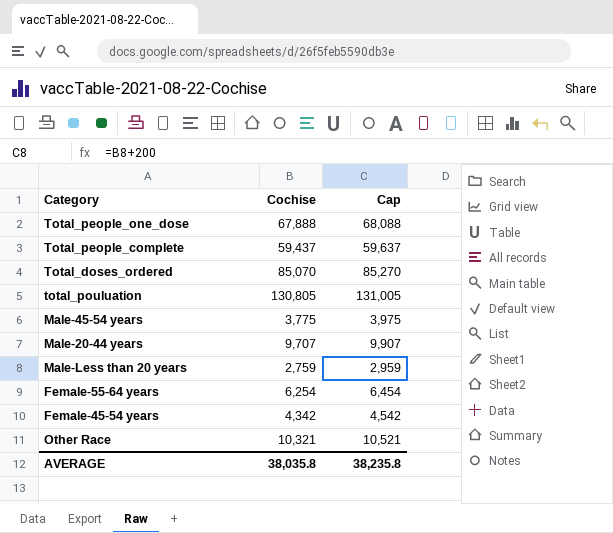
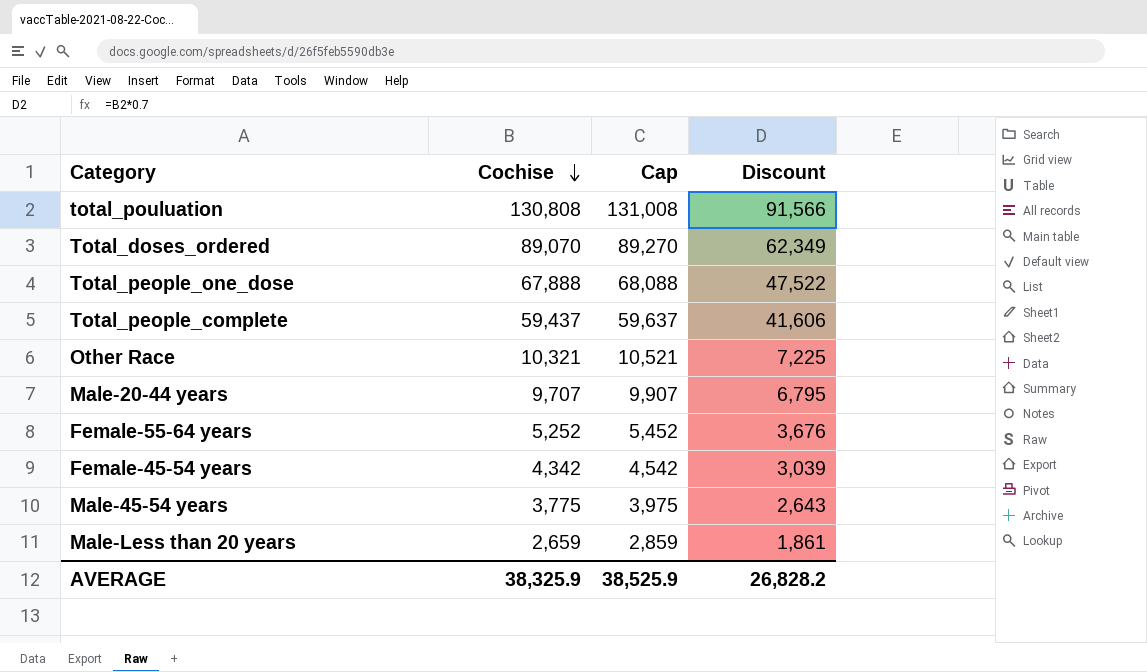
row order: none -> Cochise descending
column Discount | formula: none -> [Cochise] * 0.7
total_pouluation | Cochise: 130,805 -> 130,808
total_pouluation | Cap: 131,005 -> 131,008
Total_doses_ordered | Cochise: 85,070 -> 89,070
Total_doses_ordered | Cap: 85,270 -> 89,270
Female-55-64 years | Cochise: 6,254 -> 5,252
Female-55-64 years | Cap: 6,454 -> 5,452
Male-Less than 20 years | Cochise: 2,759 -> 2,659
Male-Less than 20 years | Cap: 2,959 -> 2,859
AVERAGE | Cochise: 38,035.8 -> 38,325.9
AVERAGE | Cap: 38,235.8 -> 38,525.9

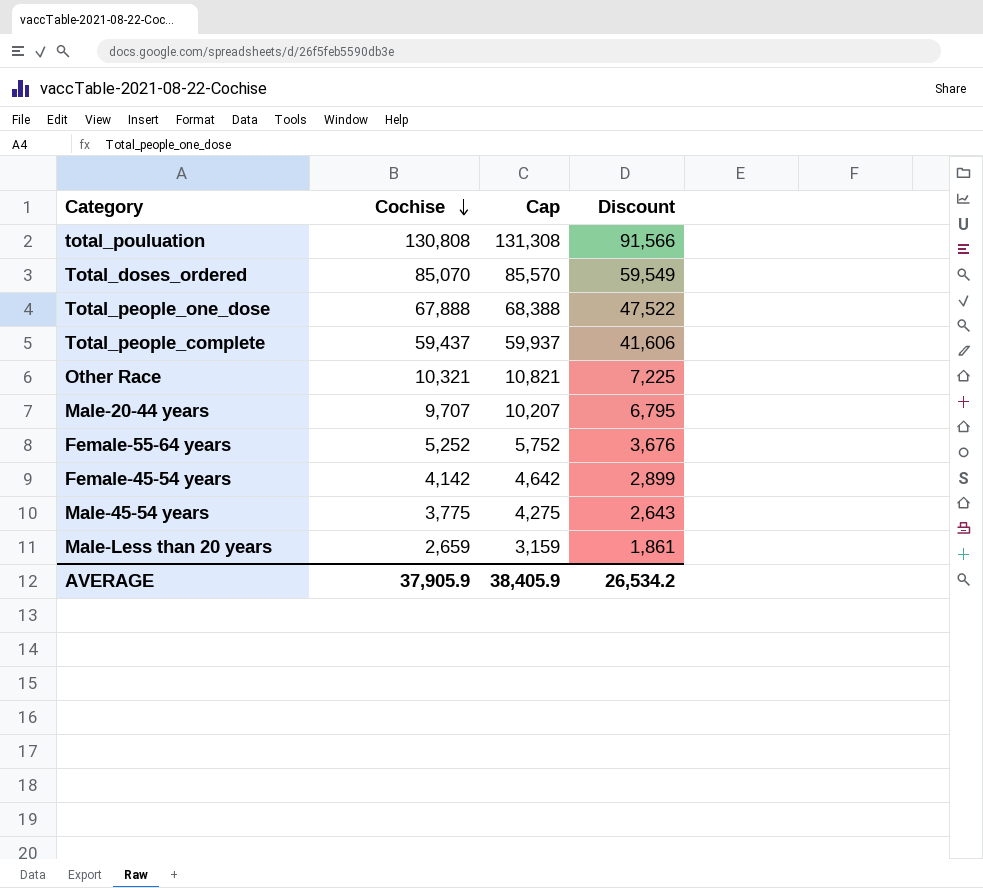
column Cap | formula: [Cochise] + 200 -> [Cochise] + 500
Total_doses_ordered | Cochise: 89,070 -> 85,070
Total_doses_ordered | Discount: 62,349 -> 59,549
Female-45-54 years | Cochise: 4,342 -> 4,142
Female-45-54 years | Discount: 3,039 -> 2,899
AVERAGE | Cochise: 38,325.9 -> 37,905.9
AVERAGE | Cap: 38,525.9 -> 38,405.9
AVERAGE | Discount: 26,828.2 -> 26,534.2

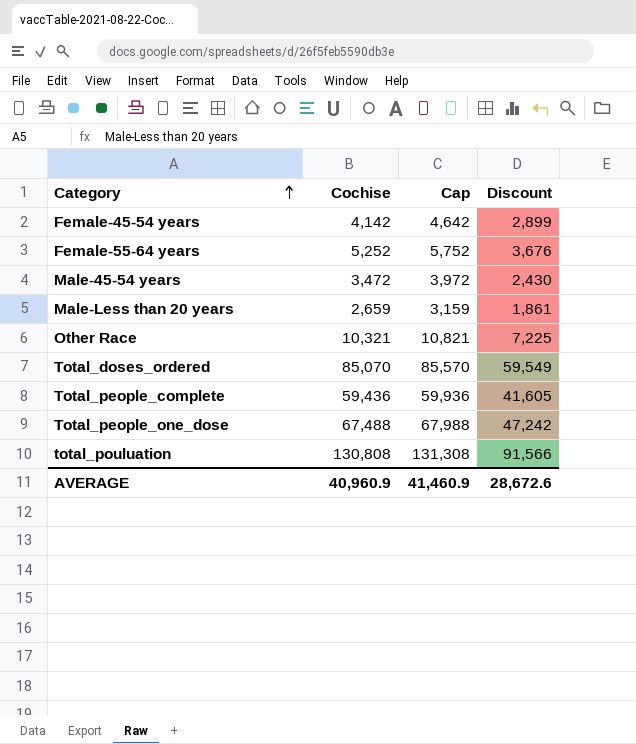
row order: Cochise descending -> Category ascending
row Male-20-44 years: 9,707 | 10,207 | 6,795 -> none
Male-45-54 years | Cochise: 3,775 -> 3,472
Male-45-54 years | Cap: 4,275 -> 3,972
Male-45-54 years | Discount: 2,643 -> 2,430
Total_people_complete | Cochise: 59,437 -> 59,436
Total_people_complete | Cap: 59,937 -> 59,936
Total_people_complete | Discount: 41,606 -> 41,605
Total_people_one_dose | Cochise: 67,888 -> 67,488
Total_people_one_dose | Cap: 68,388 -> 67,988
Total_people_one_dose | Discount: 47,522 -> 47,242
AVERAGE | Cochise: 37,905.9 -> 40,960.9
AVERAGE | Cap: 38,405.9 -> 41,460.9
AVERAGE | Discount: 26,534.2 -> 28,672.6

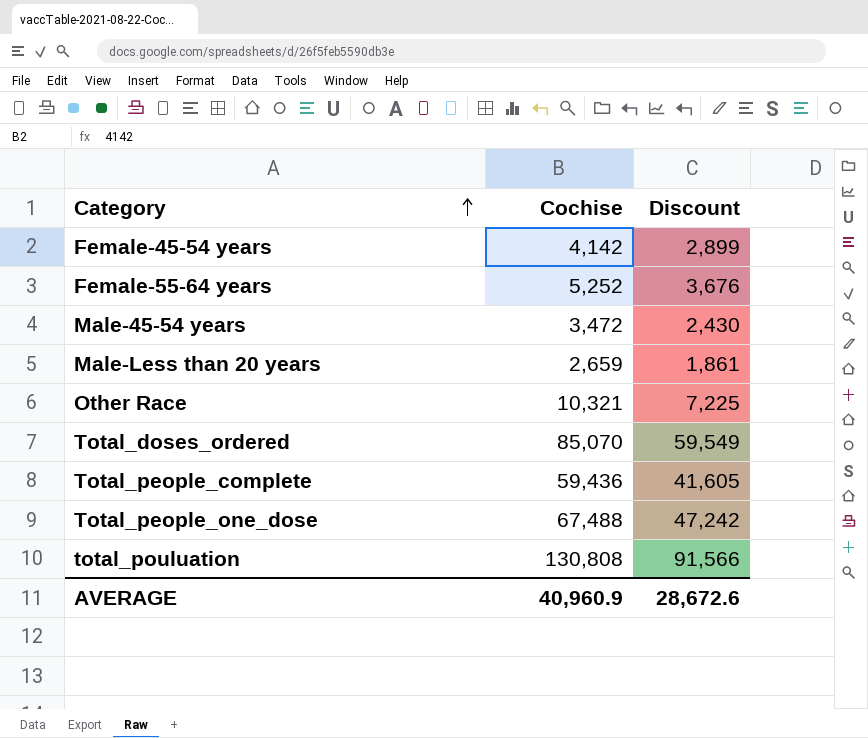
column Cap | formula: [Cochise] + 500 -> none

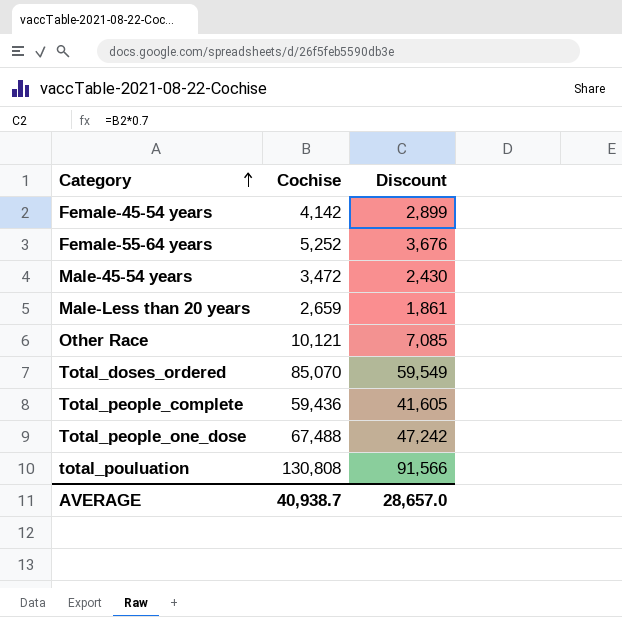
Other Race | Cochise: 10,321 -> 10,121
Other Race | Discount: 7,225 -> 7,085
AVERAGE | Cochise: 40,960.9 -> 40,938.7
AVERAGE | Discount: 28,672.6 -> 28,657.0

